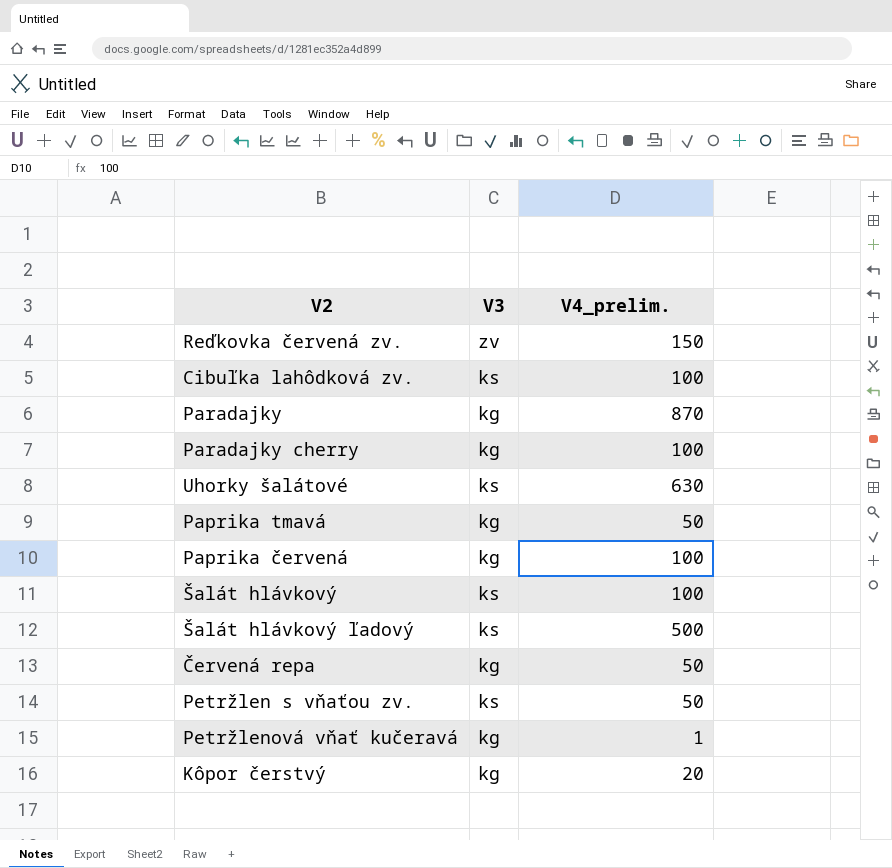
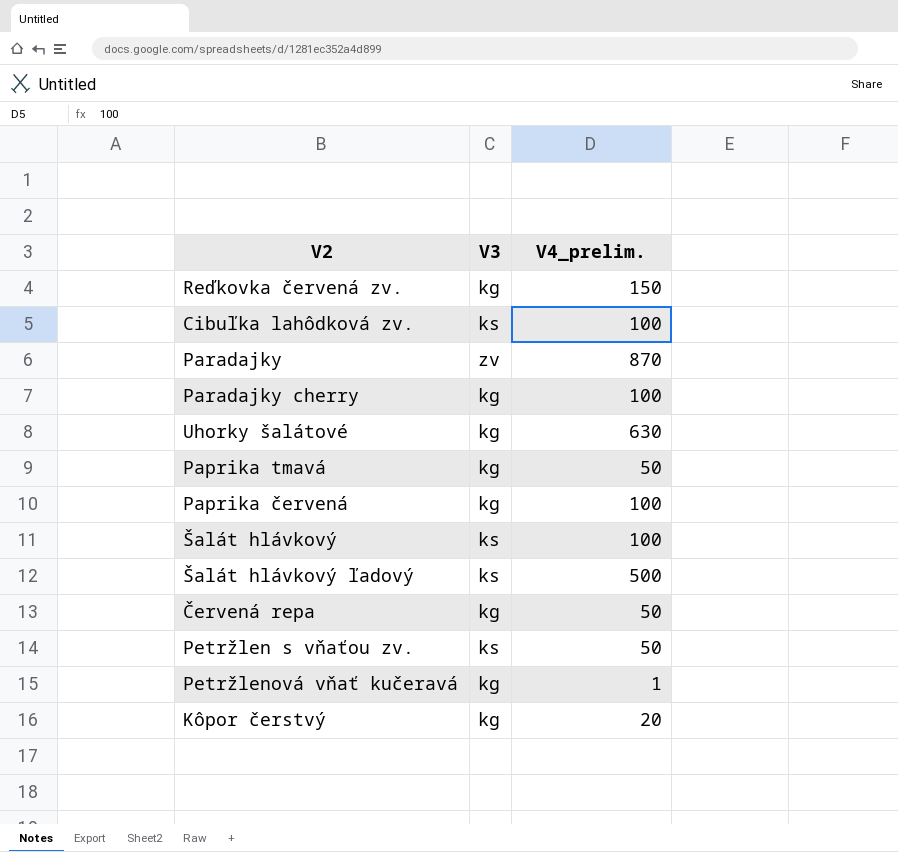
Reďkovka červená zv. | V3: zv -> kg
Paradajky | V3: kg -> zv
Uhorky šalátové | V3: ks -> kg

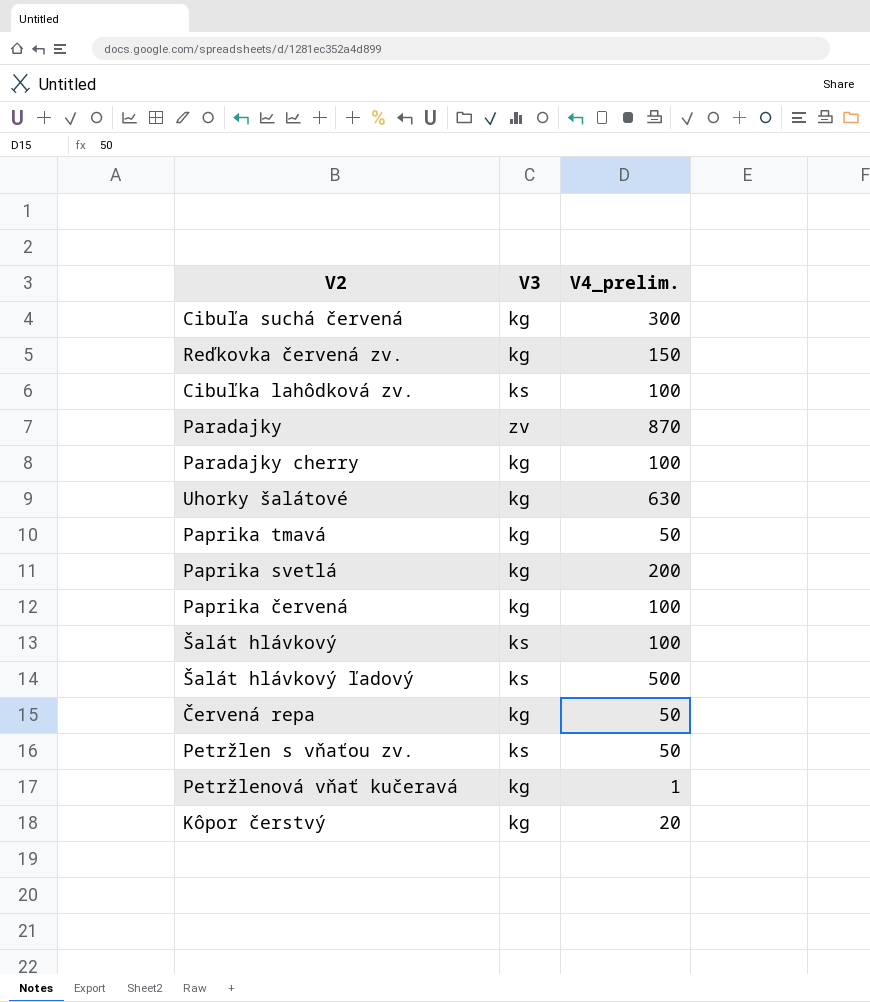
row Cibuľa suchá červená: none -> kg | 300
row Paprika svetlá: none -> kg | 200

